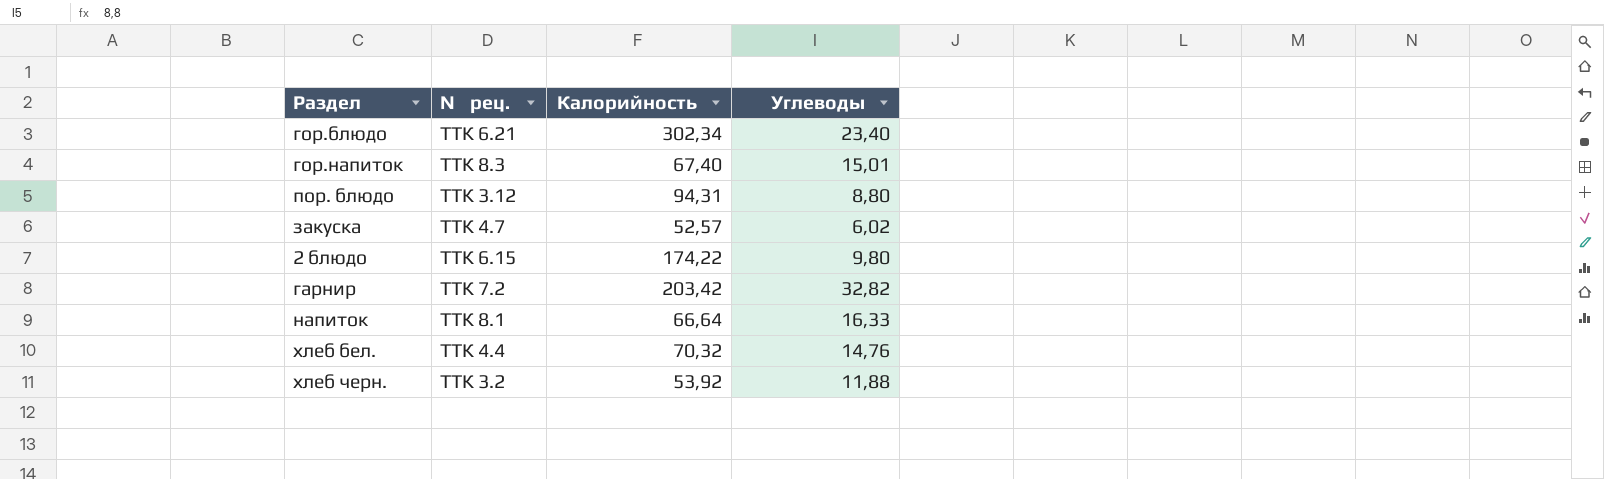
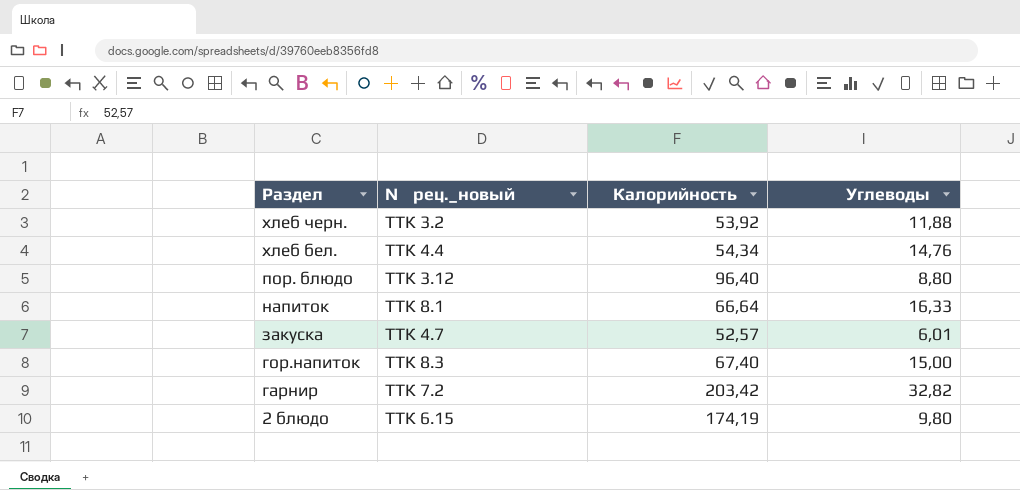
row order: none -> Раздел descending
column name: № рец. -> № рец._новый
row гор.блюдо: ТТК 6.21 | 302,34 | 23,40 -> none
хлеб бел. | Калорийность: 70,32 -> 54,34
пор. блюдо | Калорийность: 94,31 -> 96,40
закуска | Углеводы: 6,02 -> 6,01
гор.напиток | Углеводы: 15,01 -> 15,00
2 блюдо | Калорийность: 174,22 -> 174,19

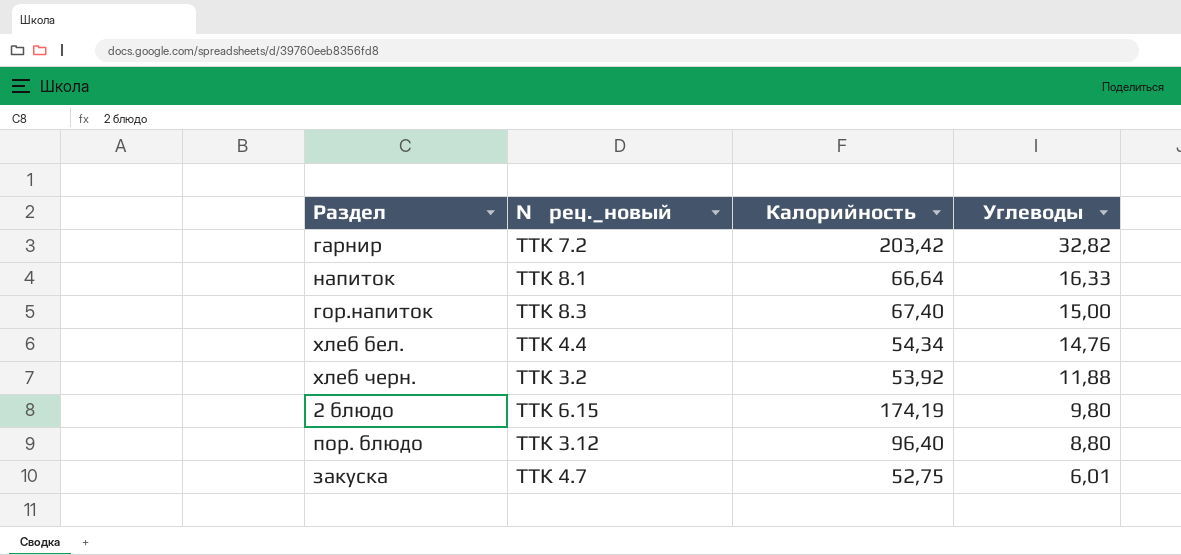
row order: Раздел descending -> Углеводы descending
закуска | Калорийность: 52,57 -> 52,75

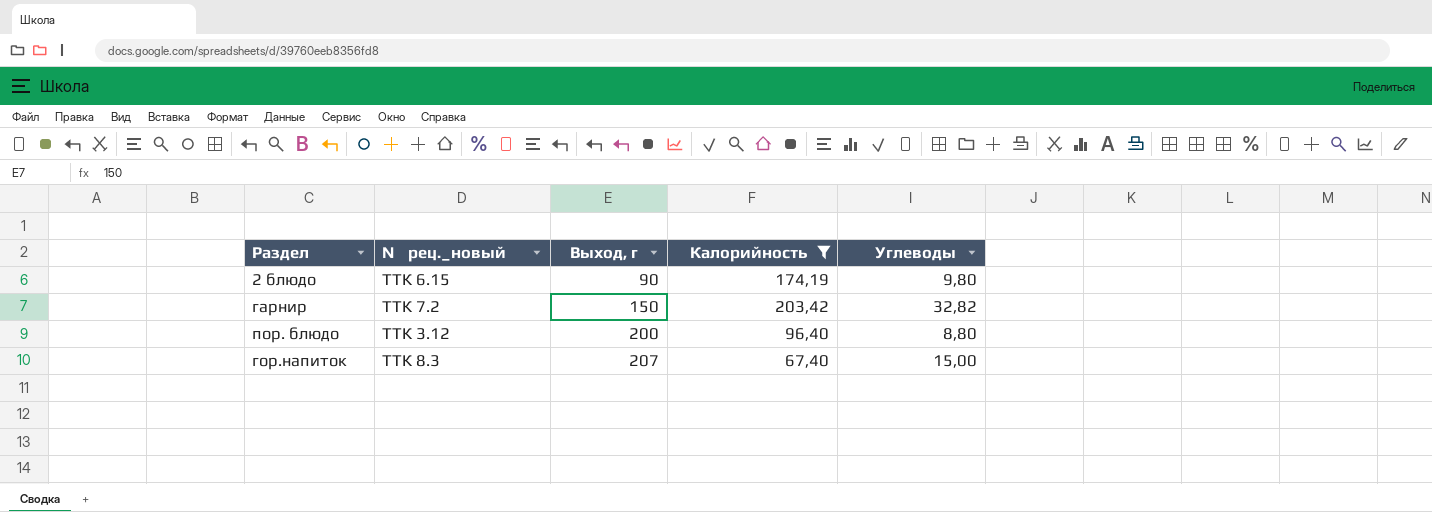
filter: none -> Калорийность >= 67,40
row order: Углеводы descending -> Выход, г ascending
column Выход, г | position: none -> 3

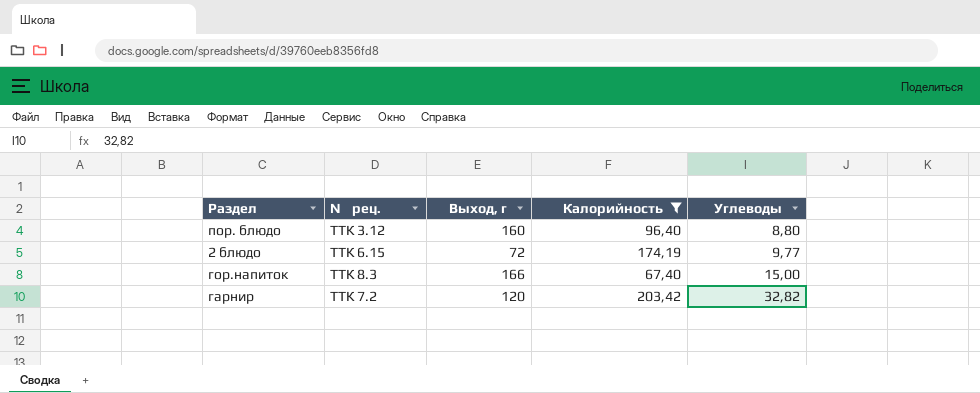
row order: Выход, г ascending -> Углеводы ascending
column name: № рец._новый -> № рец.
пор. блюдо | Выход, г: 200 -> 160
2 блюдо | Выход, г: 90 -> 72
2 блюдо | Углеводы: 9,80 -> 9,77
гор.напиток | Выход, г: 207 -> 166
гарнир | Выход, г: 150 -> 120

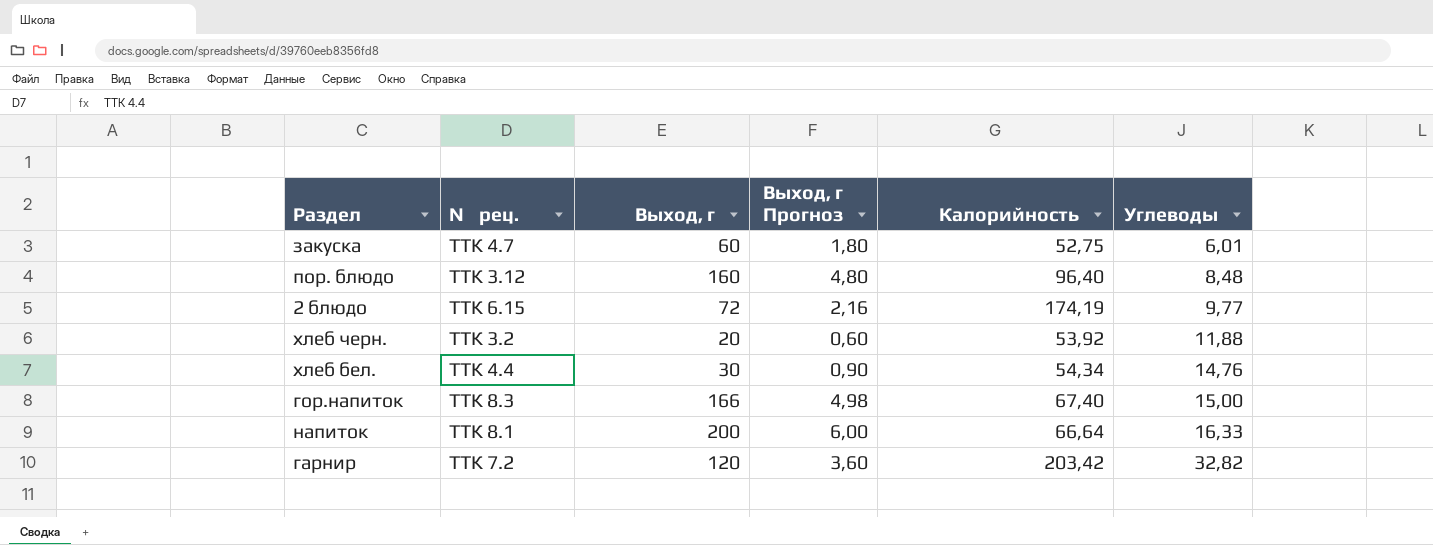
filter: Калорийность >= 67,40 -> none
column Выход, г Прогноз | formula: none -> [Выход, г] * 0,03
пор. блюдо | Углеводы: 8,80 -> 8,48

